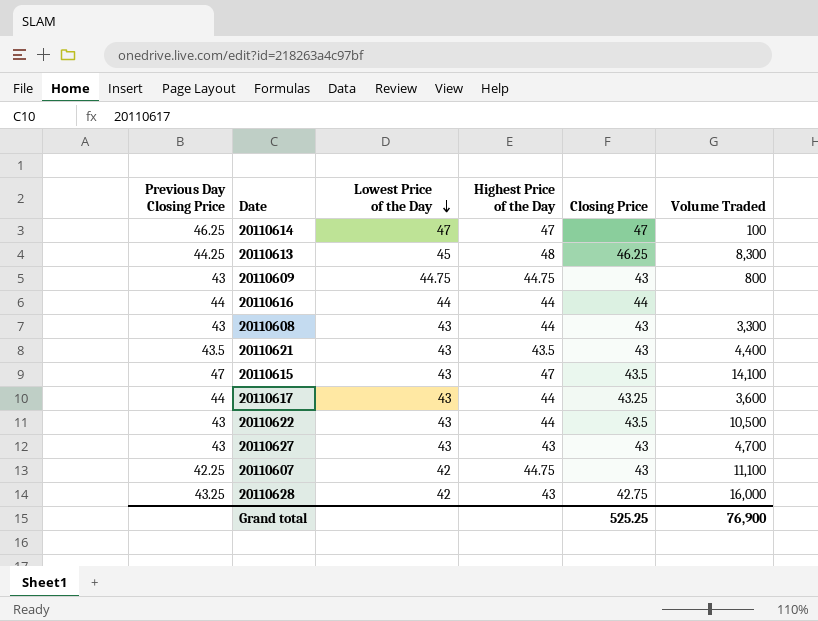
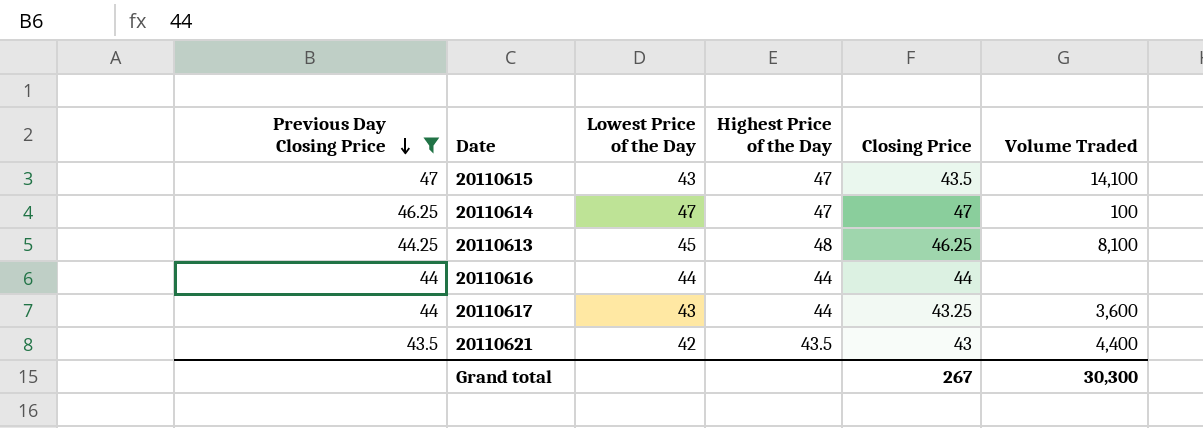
filter: none -> Previous Day Closing Price >= 43.5
row order: Lowest Price of the Day descending -> Previous Day Closing Price descending
20110613 | Volume Traded: 8,300 -> 8,100
20110621 | Lowest Price of the Day: 43 -> 42
Grand total | Closing Price: 525.25 -> 267
Grand total | Volume Traded: 76,900 -> 30,300

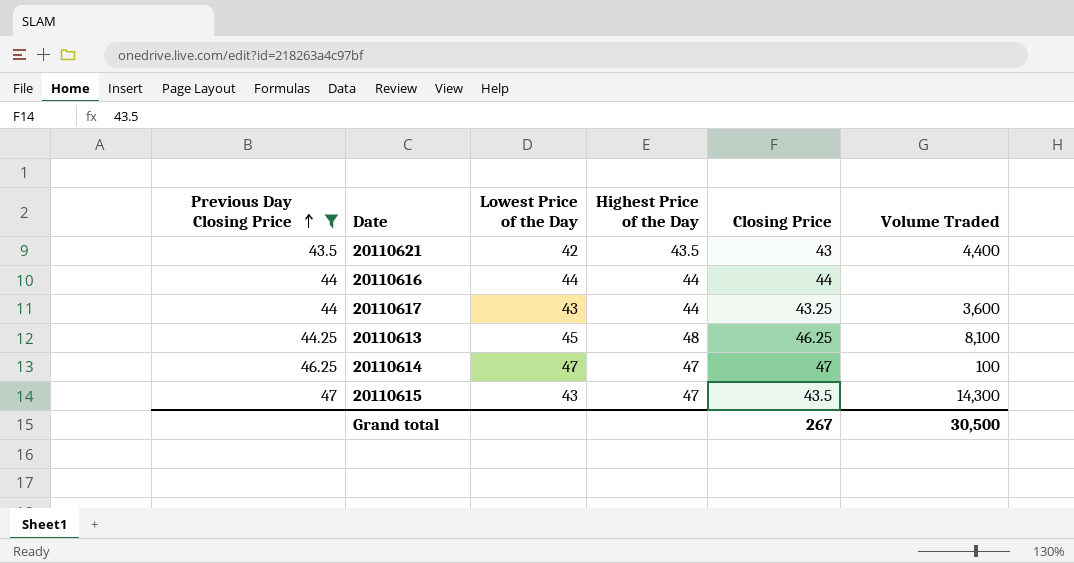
row order: Previous Day Closing Price descending -> Previous Day Closing Price ascending
20110615 | Volume Traded: 14,100 -> 14,300
Grand total | Volume Traded: 30,300 -> 30,500

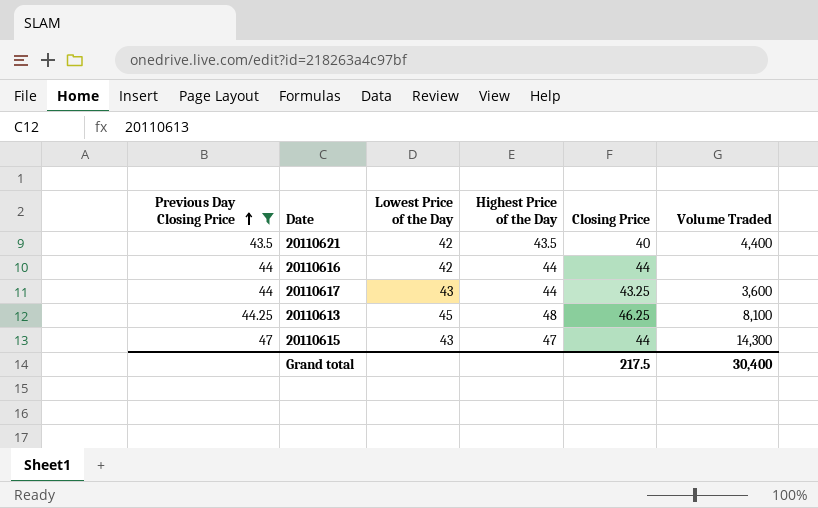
row 20110614: 46.25 | 47 | 47 | 47 | 100 -> none
20110621 | Closing Price: 43 -> 40
20110616 | Lowest Price of the Day: 44 -> 42
20110615 | Closing Price: 43.5 -> 44
Grand total | Closing Price: 267 -> 217.5
Grand total | Volume Traded: 30,500 -> 30,400

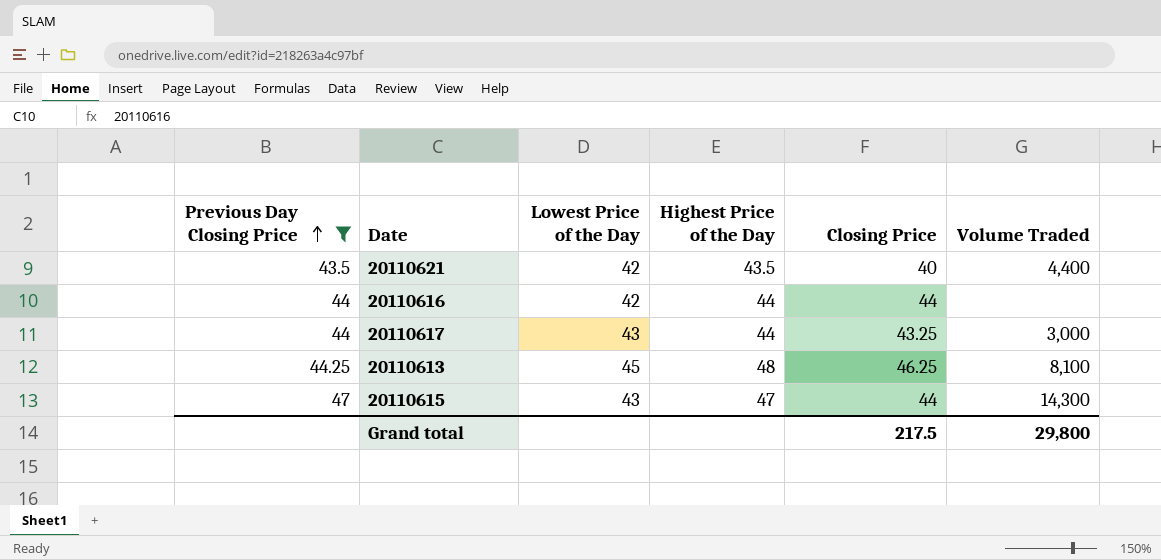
20110617 | Volume Traded: 3,600 -> 3,000
Grand total | Volume Traded: 30,400 -> 29,800

